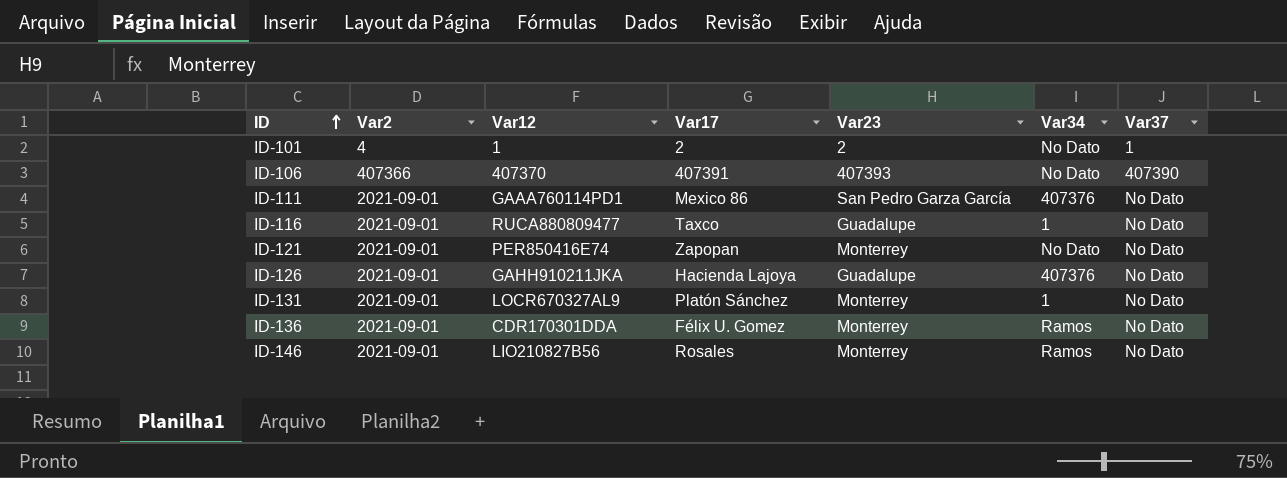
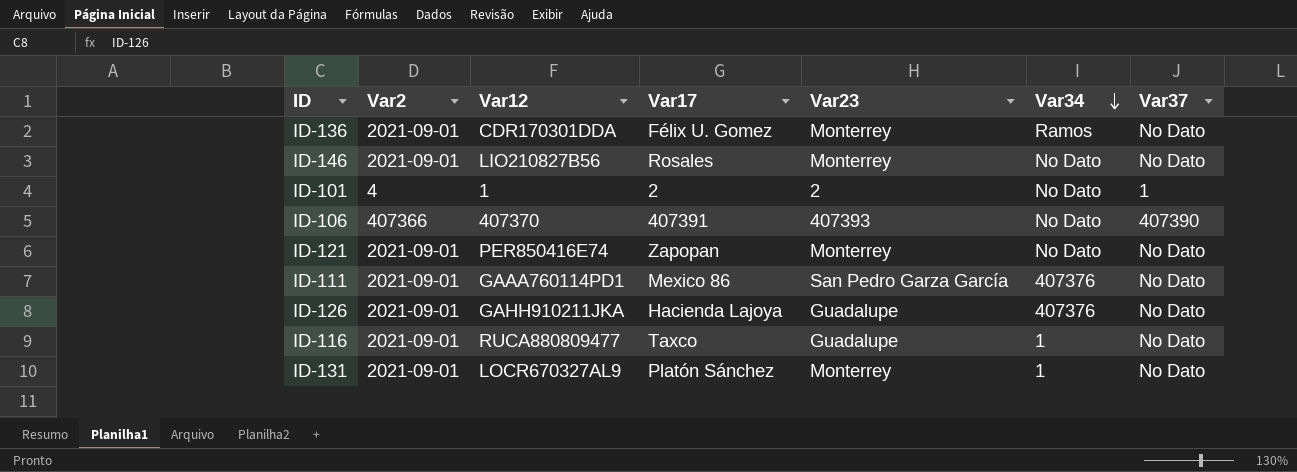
row order: ID ascending -> Var34 descending
ID-146 | Var34: Ramos -> No Dato

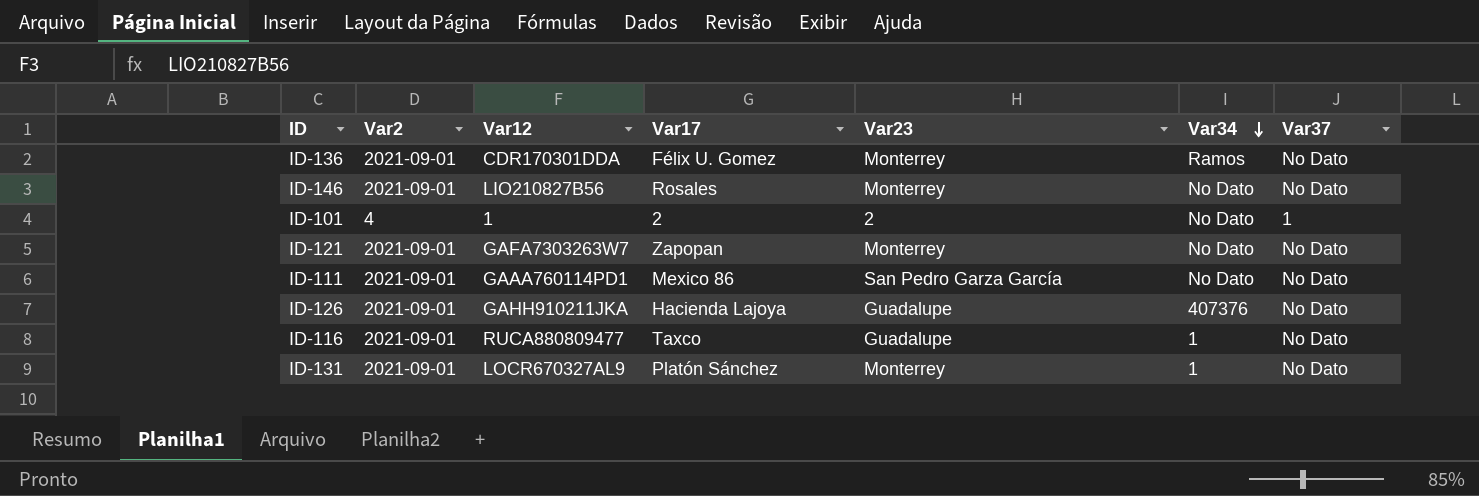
row ID-106: 407366 | 407370 | 407391 | 407393 | No Dato | 407390 -> none
ID-121 | Var12: PER850416E74 -> GAFA7303263W7
ID-111 | Var34: 407376 -> No Dato

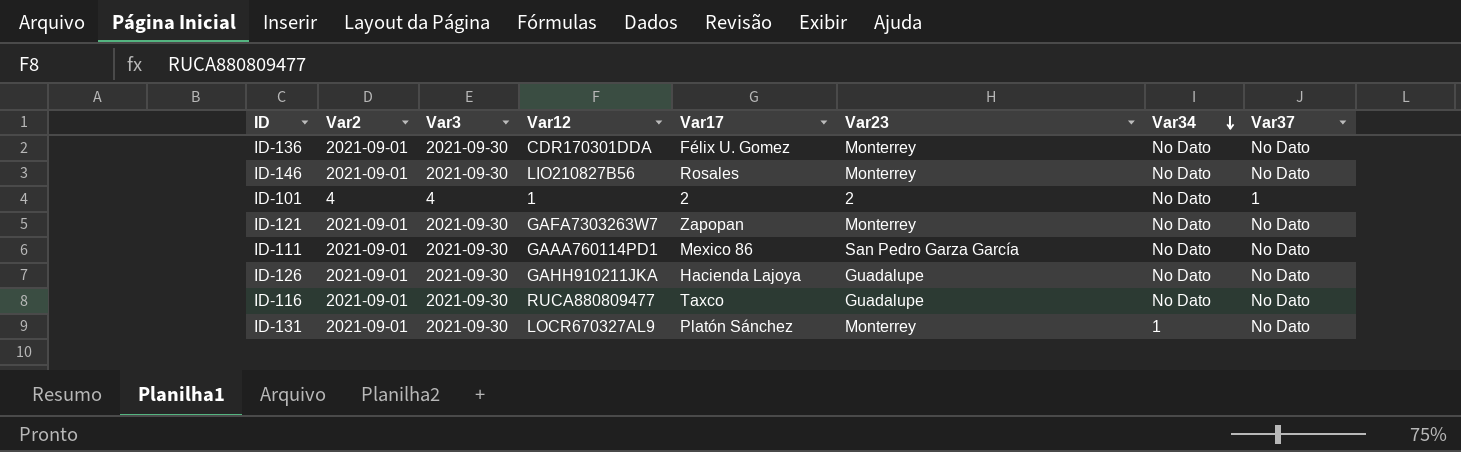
column Var3 | position: none -> 3
ID-136 | Var34: Ramos -> No Dato
ID-126 | Var34: 407376 -> No Dato
ID-116 | Var34: 1 -> No Dato

